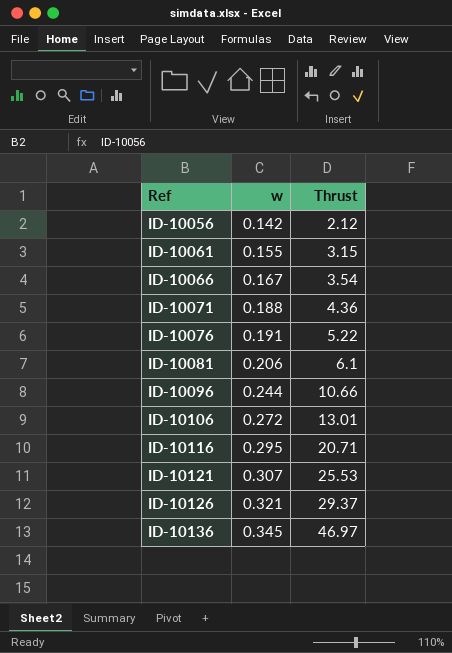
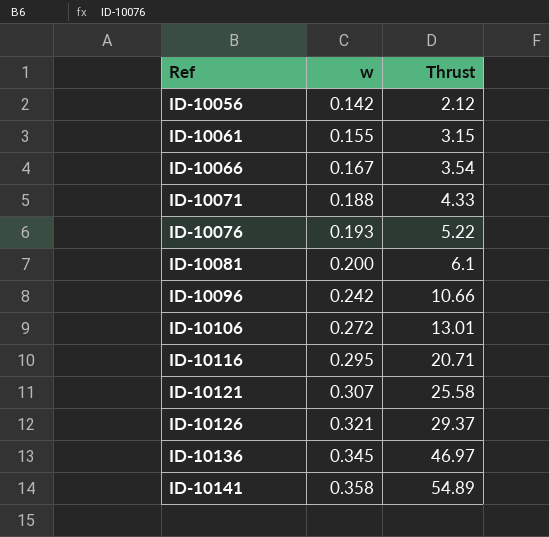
ID-10071 | Thrust: 4.36 -> 4.33
ID-10076 | w: 0.191 -> 0.193
ID-10081 | w: 0.206 -> 0.200
ID-10096 | w: 0.244 -> 0.242
ID-10121 | Thrust: 25.53 -> 25.58
row ID-10141: none -> 0.358 | 54.89

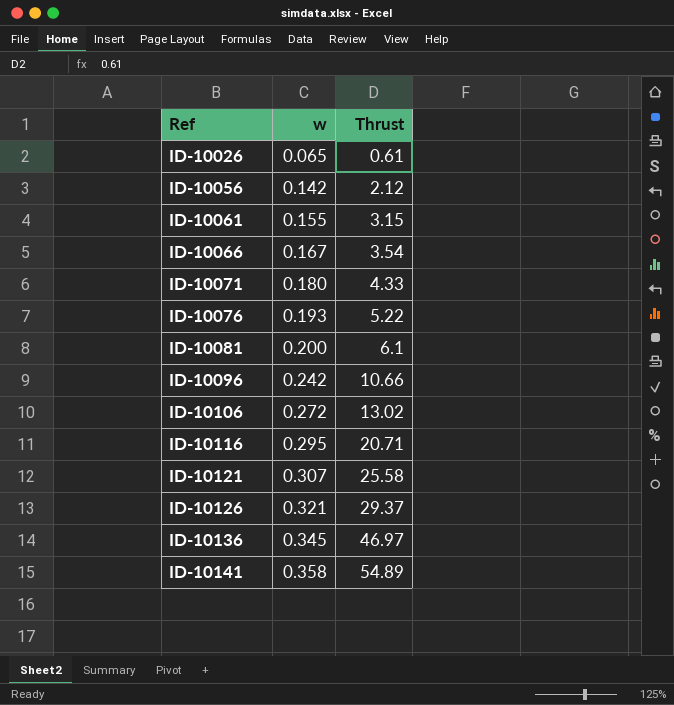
row ID-10026: none -> 0.065 | 0.61
ID-10071 | w: 0.188 -> 0.180
ID-10106 | Thrust: 13.01 -> 13.02

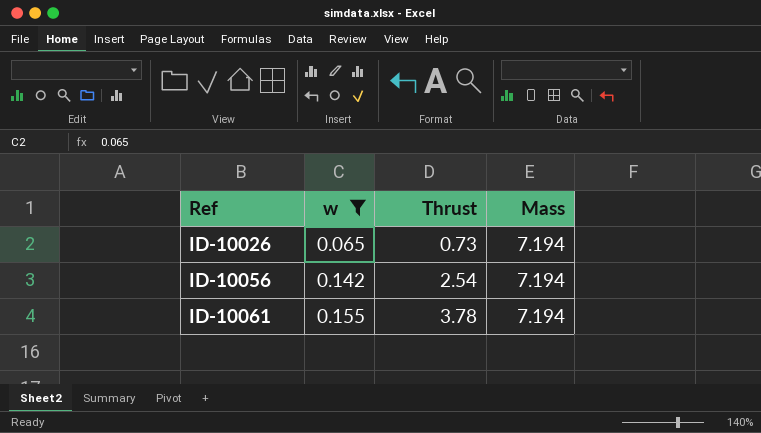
filter: none -> w <= 0.155
column Mass | position: none -> 4
ID-10026 | Thrust: 0.61 -> 0.73
ID-10056 | Thrust: 2.12 -> 2.54
ID-10061 | Thrust: 3.15 -> 3.78

